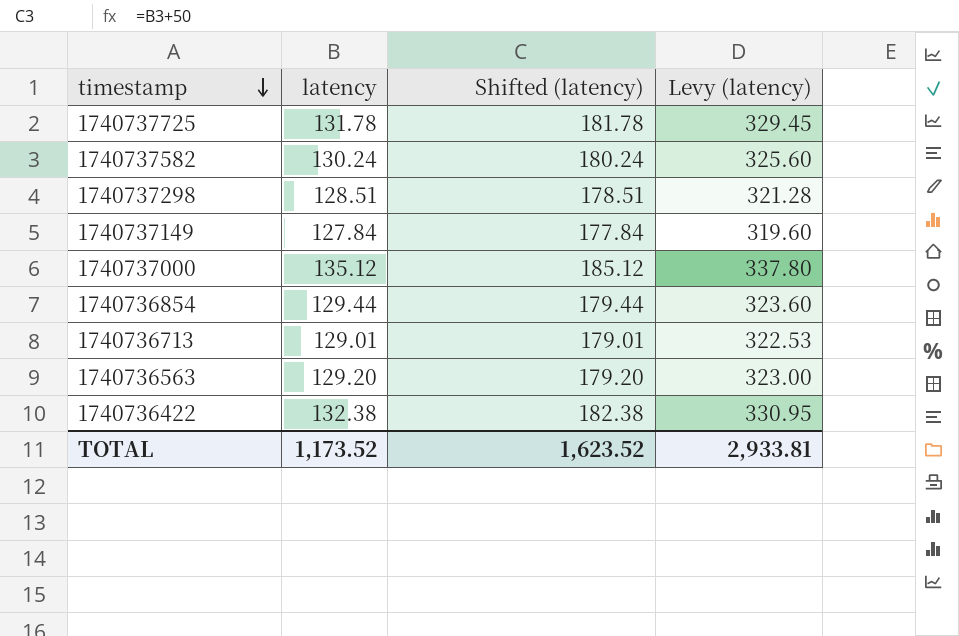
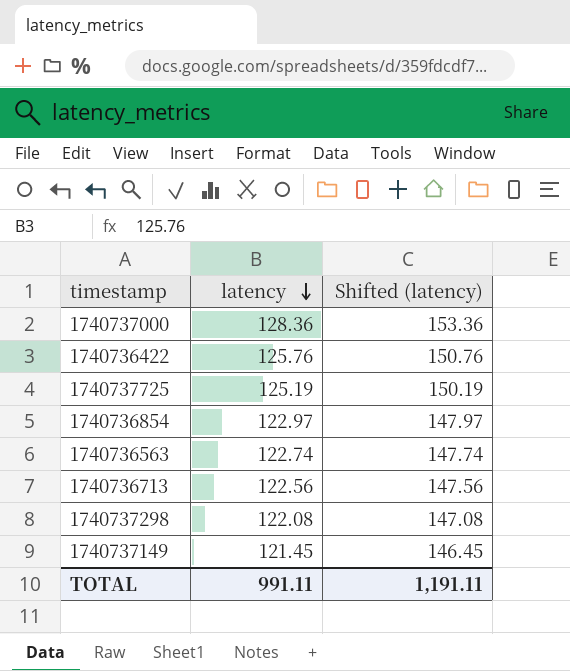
row order: timestamp descending -> latency descending
column Levy (latency) | formula: [latency] * 2.5 -> none
column Shifted (latency) | formula: [latency] + 50 -> [latency] + 25
row 1740737582: 130.24 | 180.24 | 325.60 -> none
1740737000 | latency: 135.12 -> 128.36
1740736422 | latency: 132.38 -> 125.76
1740737725 | latency: 131.78 -> 125.19
1740736854 | latency: 129.44 -> 122.97
1740736563 | latency: 129.20 -> 122.74
1740736713 | latency: 129.01 -> 122.56
1740737298 | latency: 128.51 -> 122.08
1740737149 | latency: 127.84 -> 121.45
TOTAL | latency: 1,173.52 -> 991.11
TOTAL | Shifted (latency): 1,623.52 -> 1,191.11

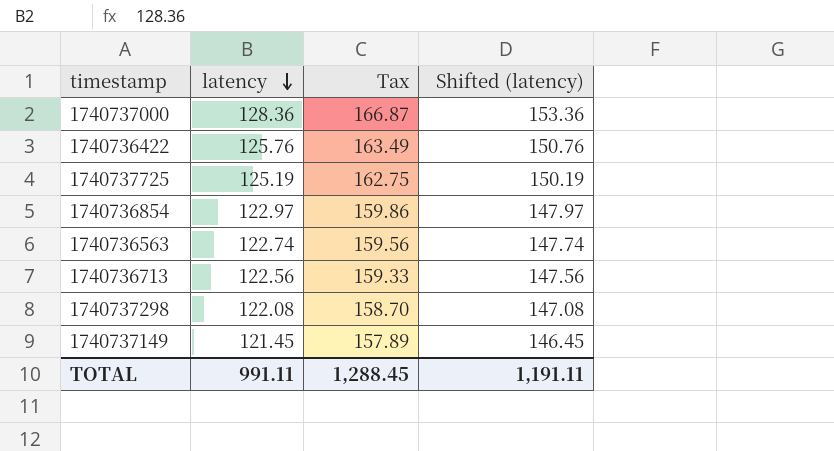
column Tax | formula: none -> [latency] * 1.3

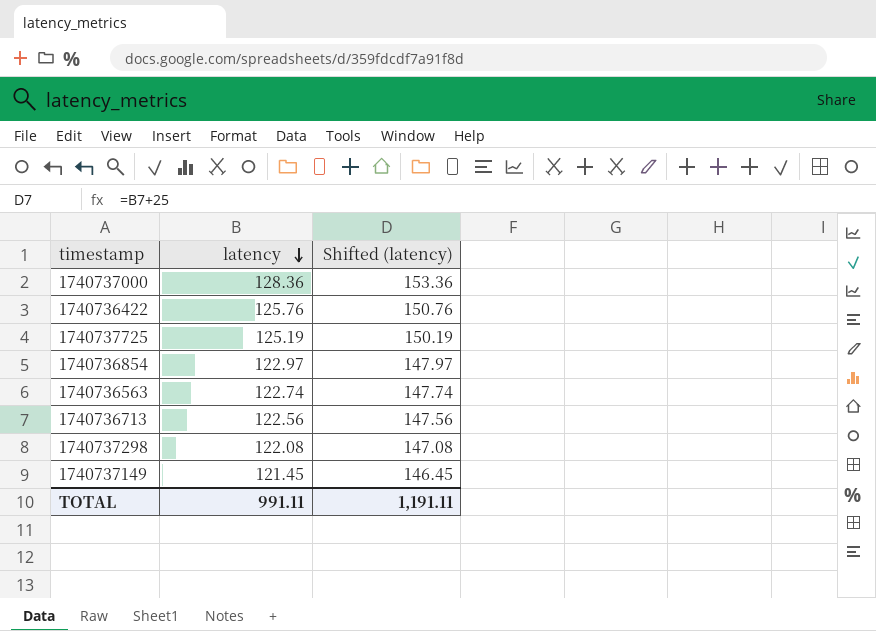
column Tax | formula: [latency] * 1.3 -> none

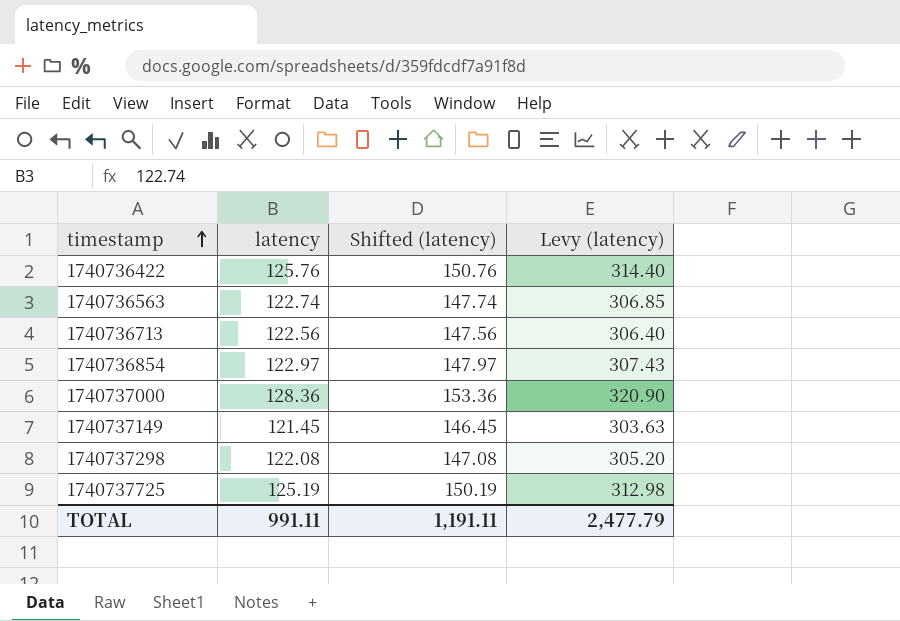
row order: latency descending -> timestamp ascending
column Levy (latency) | formula: none -> [latency] * 2.5

